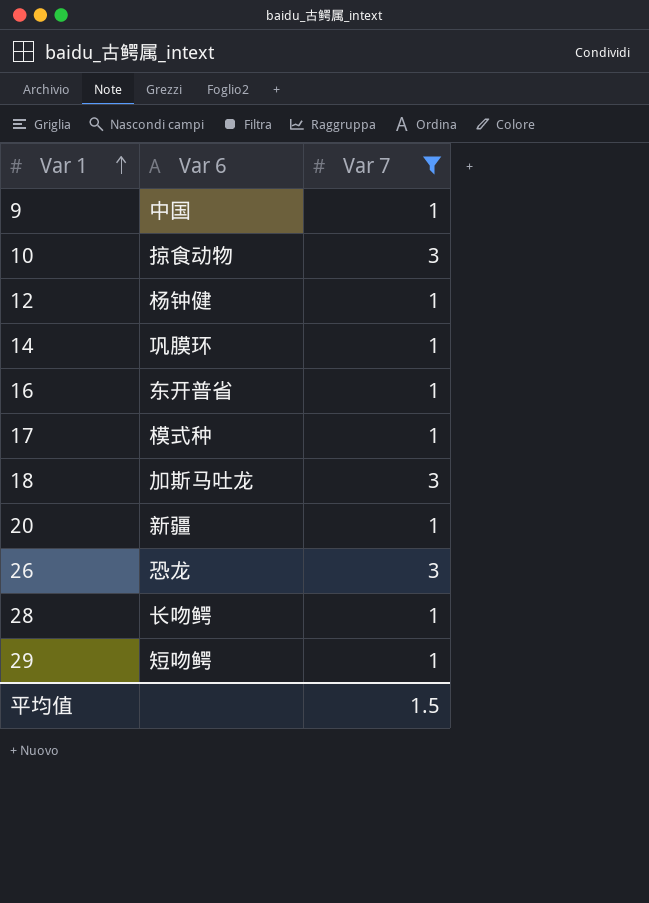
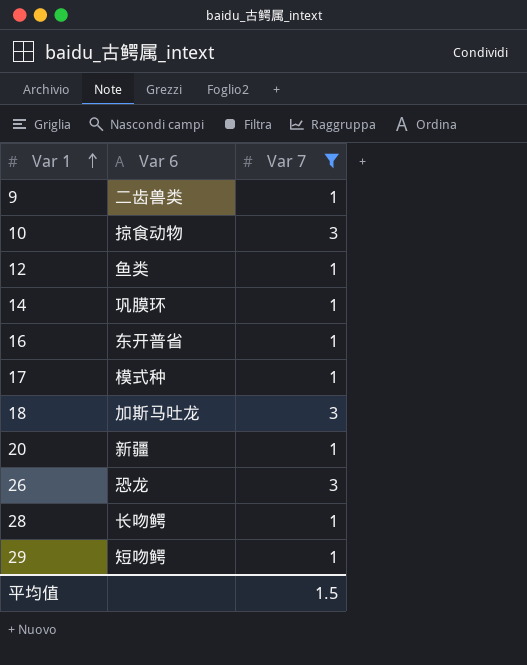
9 | Var 6: 中国 -> 二齿兽类
12 | Var 6: 杨钟健 -> 鱼类

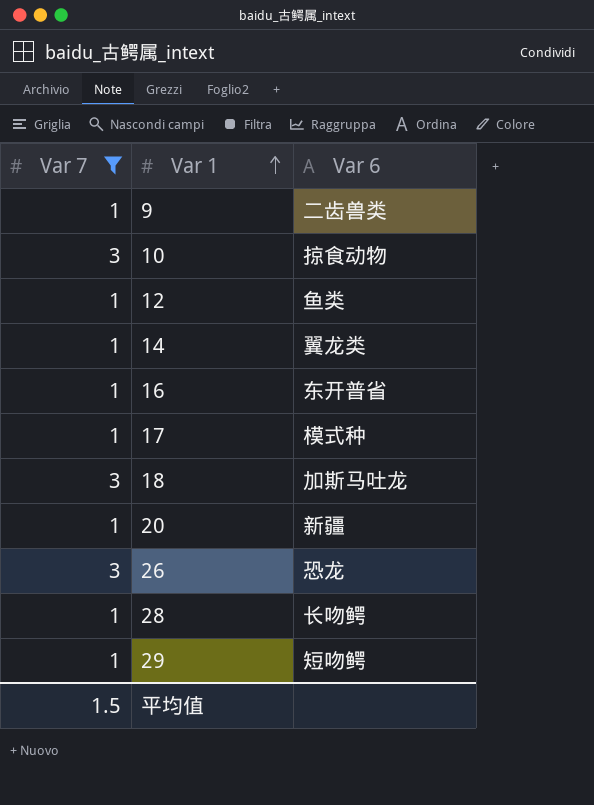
column Var 7 | position: 3 -> 1
14 | Var 6: 巩膜环 -> 翼龙类

